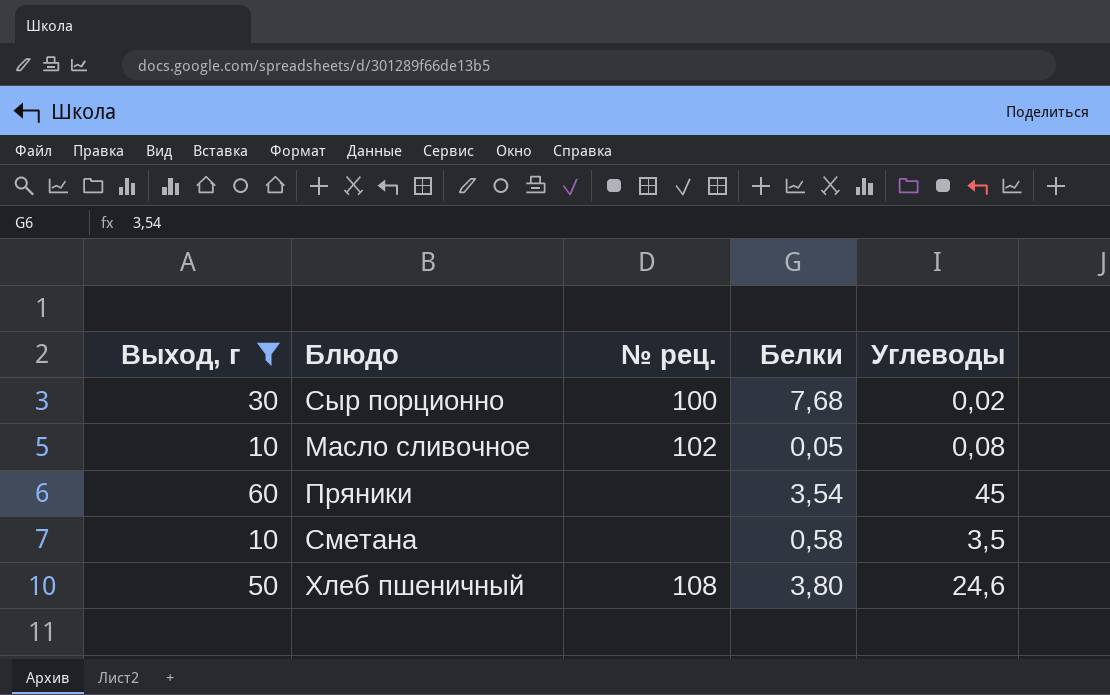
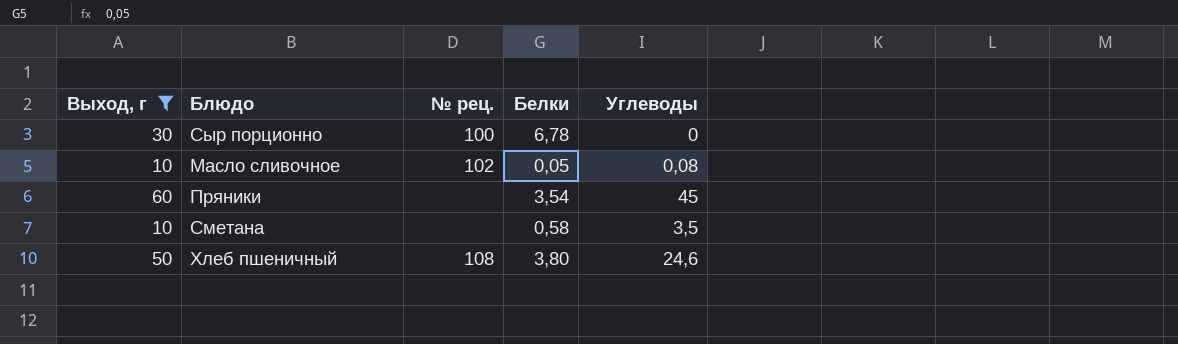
Сыр порционно | Белки: 7,68 -> 6,78
Сыр порционно | Углеводы: 0,02 -> 0

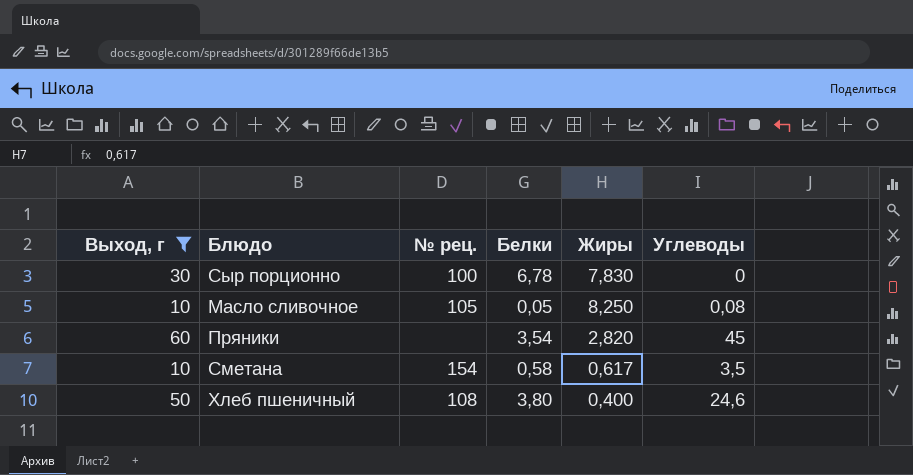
column Жиры | position: none -> 5
Масло сливочное | № рец.: 102 -> 105
Сметана | № рец.: none -> 154

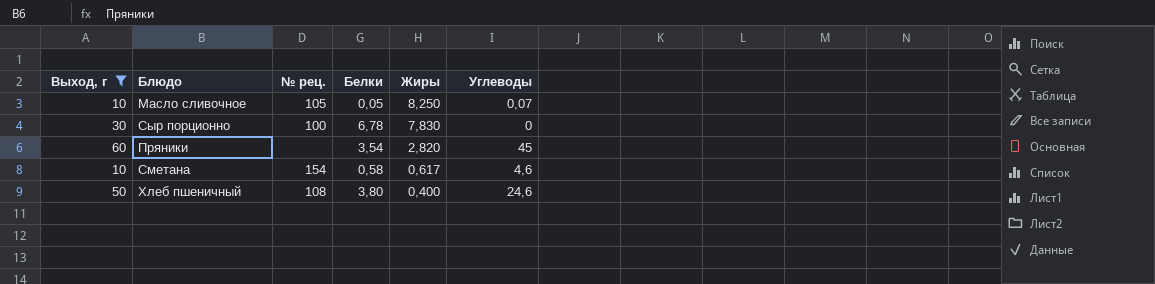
row order: none -> Жиры descending
Масло сливочное | Углеводы: 0,08 -> 0,07
Сметана | Углеводы: 3,5 -> 4,6

